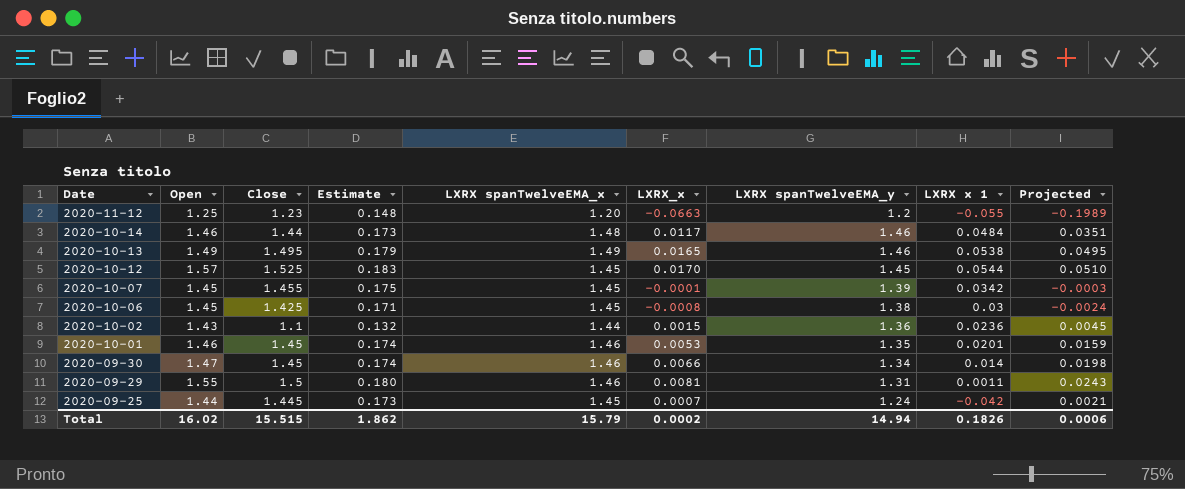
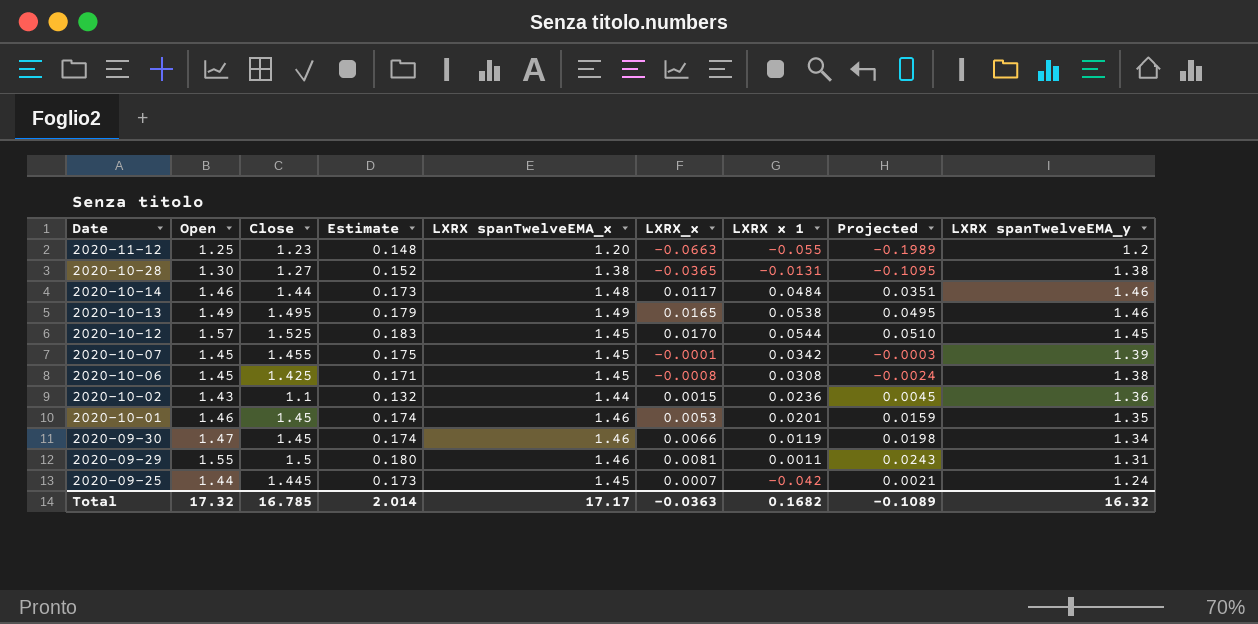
column LXRX spanTwelveEMA_y | position: 7 -> 9
row 2020-10-28: none -> 1.30 | 1.27 | 0.152 | 1.38 | -0.0365 | -0.0131 | -0.1095 | 1.38
2020-10-06 | LXRX x 1: 0.03 -> 0.0308
2020-09-30 | LXRX x 1: 0.014 -> 0.0119
Total | Open: 16.02 -> 17.32
Total | Close: 15.515 -> 16.785
Total | Estimate: 1.862 -> 2.014
Total | LXRX spanTwelveEMA_x: 15.79 -> 17.17
Total | LXRX_x: 0.0002 -> -0.0363
Total | LXRX x 1: 0.1826 -> 0.1682
Total | Projected: 0.0006 -> -0.1089
Total | LXRX spanTwelveEMA_y: 14.94 -> 16.32

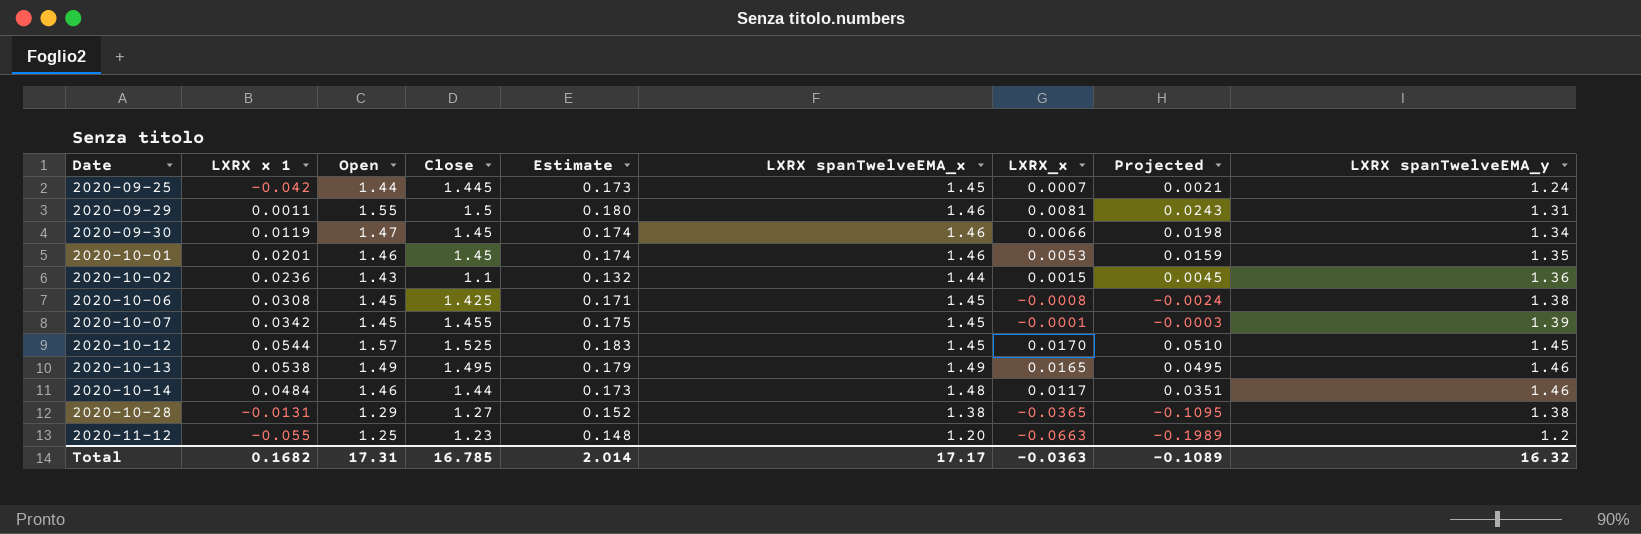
row order: Date descending -> Date ascending
column LXRX x 1 | position: 7 -> 2
2020-10-28 | Open: 1.30 -> 1.29
Total | Open: 17.32 -> 17.31

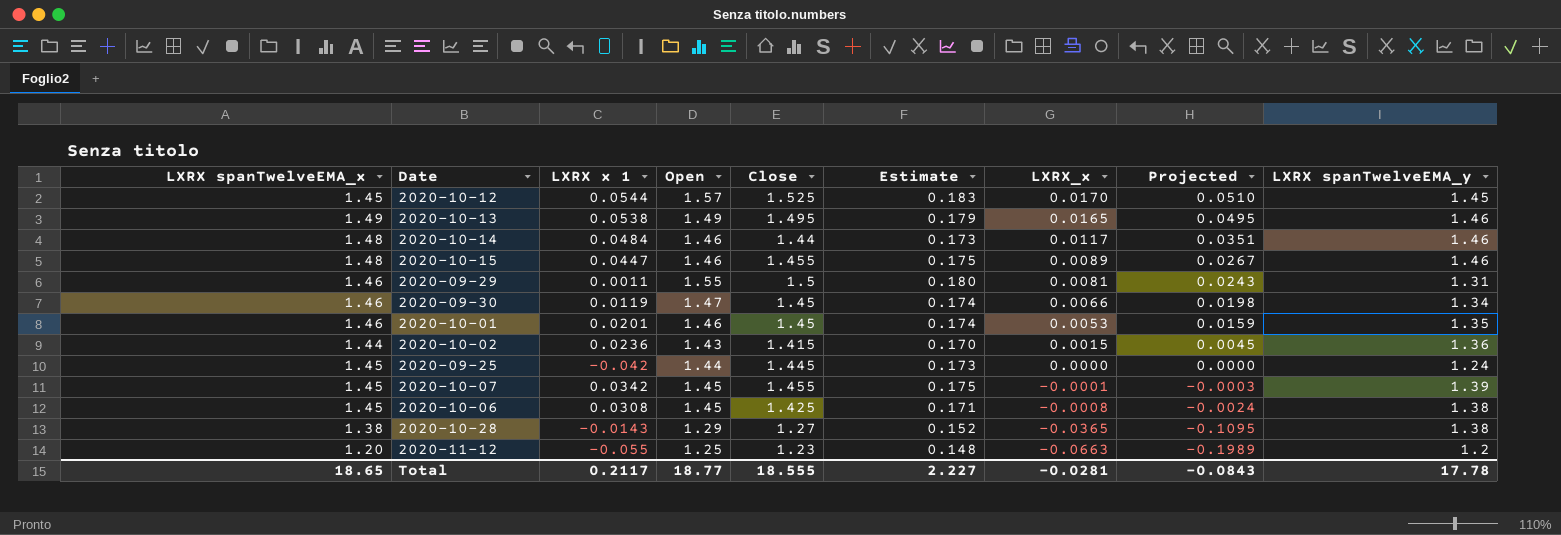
row order: Date ascending -> LXRX_x descending
column LXRX spanTwelveEMA_x | position: 6 -> 1
row 2020-10-15: none -> 1.48 | 0.0447 | 1.46 | 1.455 | 0.175 | 0.0089 | 0.0267 | 1.46
2020-10-02 | Close: 1.1 -> 1.415
2020-10-02 | Estimate: 0.132 -> 0.170
2020-09-25 | LXRX_x: 0.0007 -> 0.0000
2020-09-25 | Projected: 0.0021 -> 0.0000
2020-10-28 | LXRX x 1: -0.0131 -> -0.0143
Total | LXRX spanTwelveEMA_x: 17.17 -> 18.65
Total | LXRX x 1: 0.1682 -> 0.2117
Total | Open: 17.31 -> 18.77
Total | Close: 16.785 -> 18.555
Total | Estimate: 2.014 -> 2.227
Total | LXRX_x: -0.0363 -> -0.0281
Total | Projected: -0.1089 -> -0.0843
Total | LXRX spanTwelveEMA_y: 16.32 -> 17.78

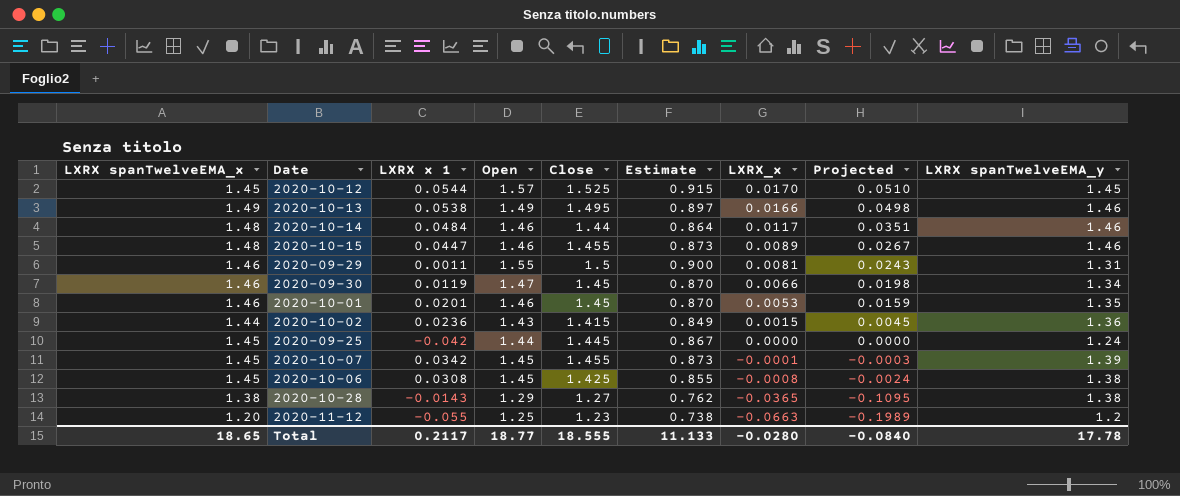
column Estimate | formula: [Close] * 0.12 -> [Close] * 0.6
2020-10-13 | LXRX_x: 0.0165 -> 0.0166
2020-10-13 | Projected: 0.0495 -> 0.0498
Total | Estimate: 2.227 -> 11.133
Total | LXRX_x: -0.0281 -> -0.0280
Total | Projected: -0.0843 -> -0.0840

